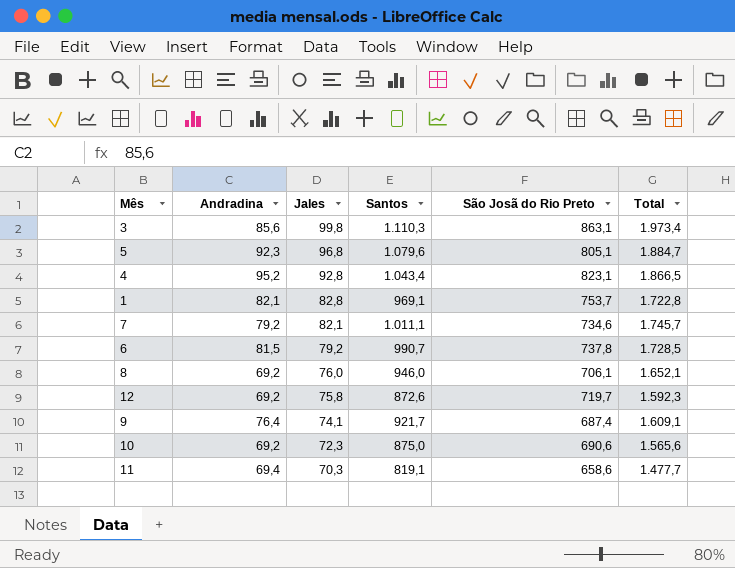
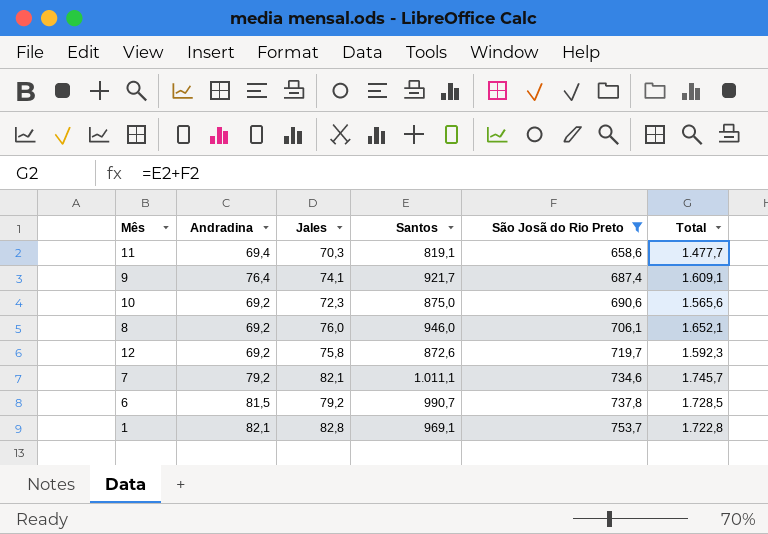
filter: none -> São Josã do Rio Preto <= 753,7
row order: Jales descending -> São Josã do Rio Preto ascending

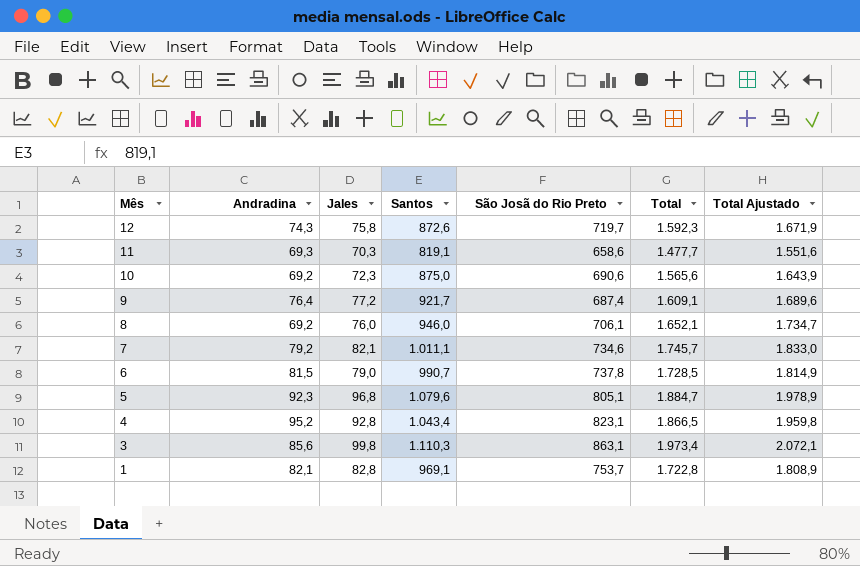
filter: São Josã do Rio Preto <= 753,7 -> none
row order: São Josã do Rio Preto ascending -> Mês descending
column Total Ajustado | formula: none -> [Total] * 1,05
12 | Andradina: 69,2 -> 74,3
11 | Andradina: 69,4 -> 69,3
9 | Jales: 74,1 -> 77,2
6 | Jales: 79,2 -> 79,0

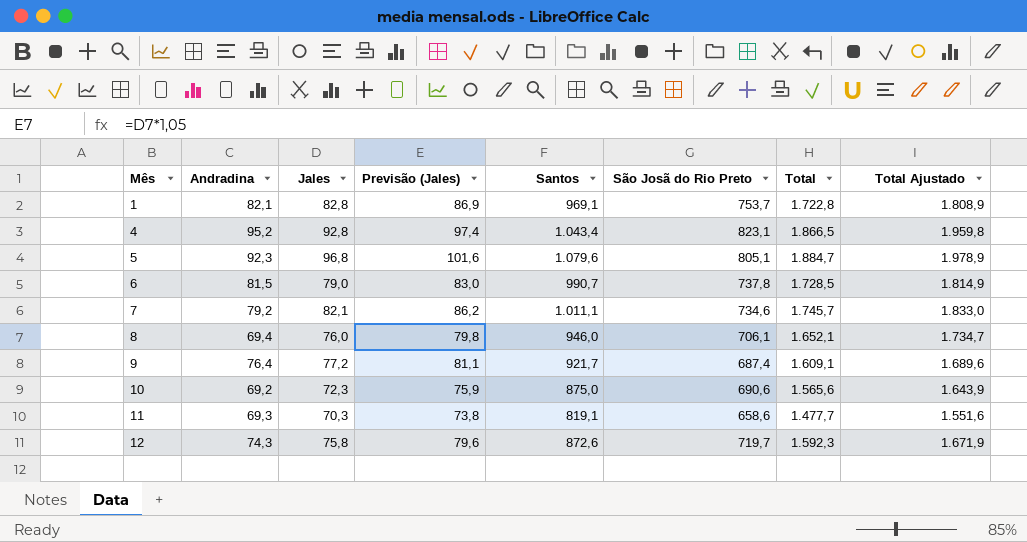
row order: Mês descending -> Mês ascending
column Previsão (Jales) | formula: none -> [Jales] * 1,05
row 3: 85,6 | 99,8 | 1.110,3 | 863,1 | 1.973,4 | 2.072,1 -> none
8 | Andradina: 69,2 -> 69,4

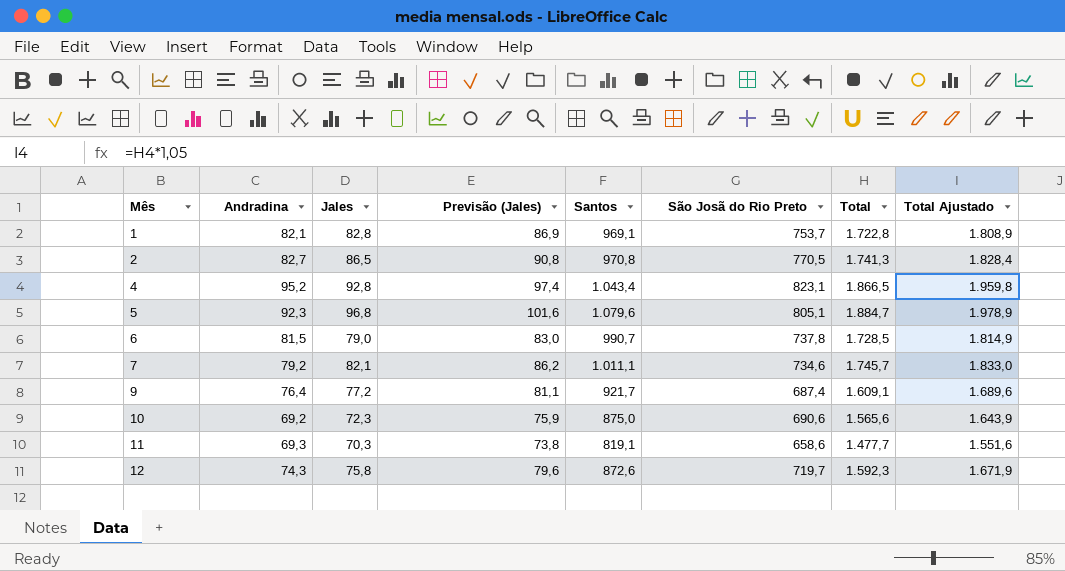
row 8: 69,4 | 76,0 | 79,8 | 946,0 | 706,1 | 1.652,1 | 1.734,7 -> none
row 2: none -> 82,7 | 86,5 | 90,8 | 970,8 | 770,5 | 1.741,3 | 1.828,4

